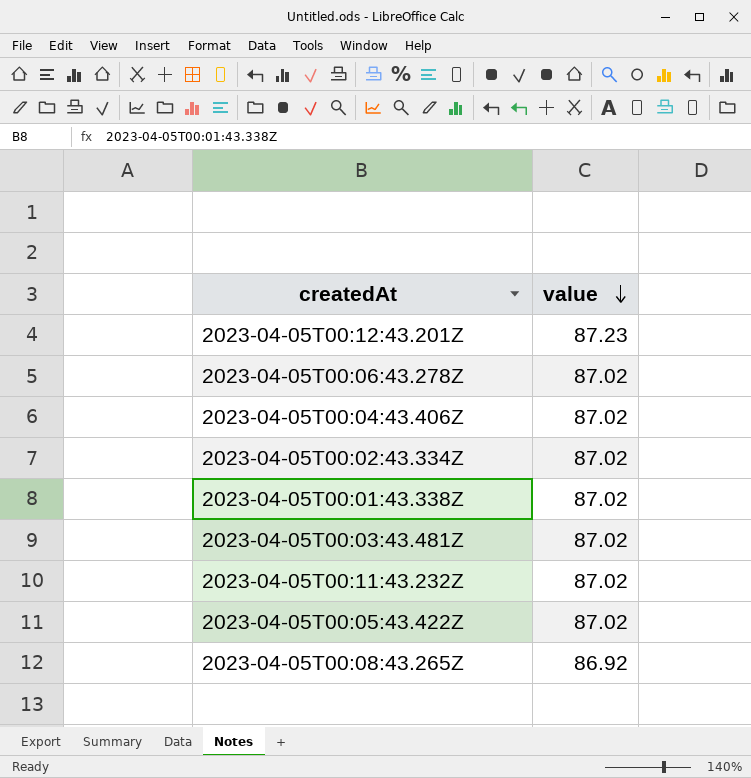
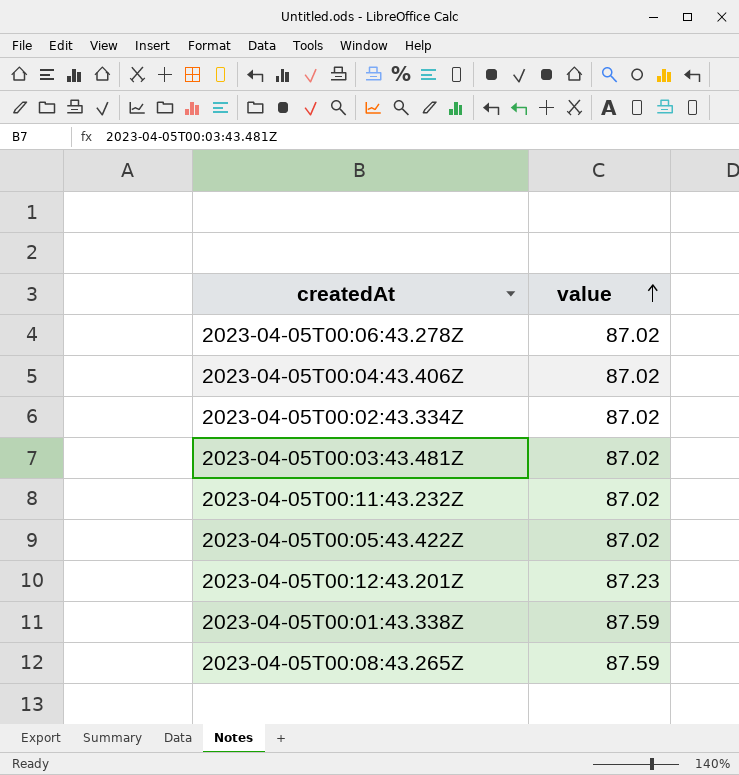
row order: value descending -> value ascending
2023-04-05T00:01:43.338Z | value: 87.02 -> 87.59
2023-04-05T00:08:43.265Z | value: 86.92 -> 87.59

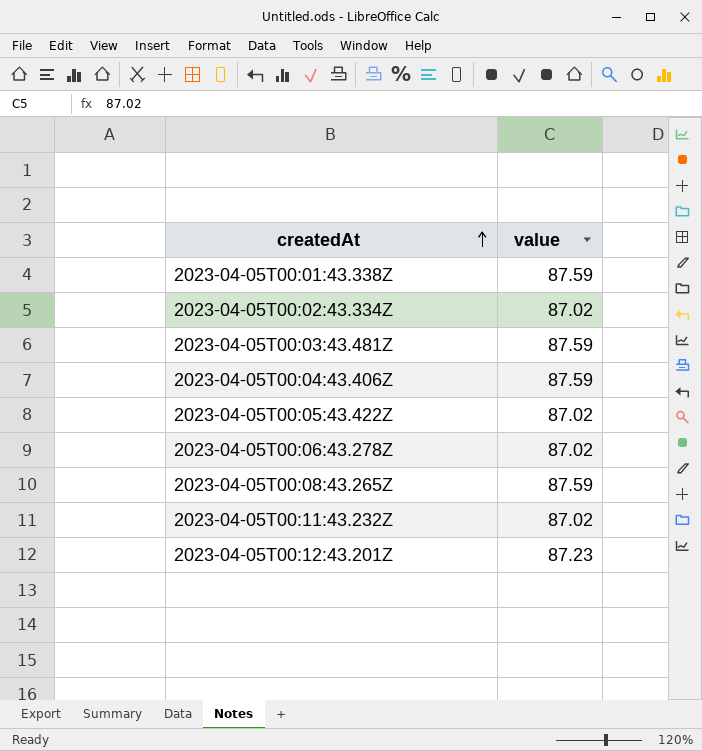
row order: value ascending -> createdAt ascending
2023-04-05T00:03:43.481Z | value: 87.02 -> 87.59
2023-04-05T00:04:43.406Z | value: 87.02 -> 87.59

